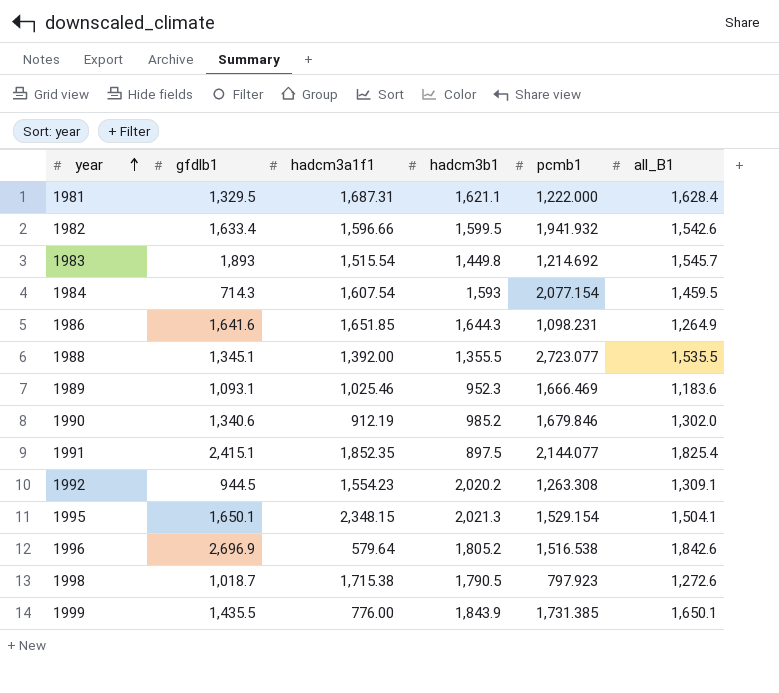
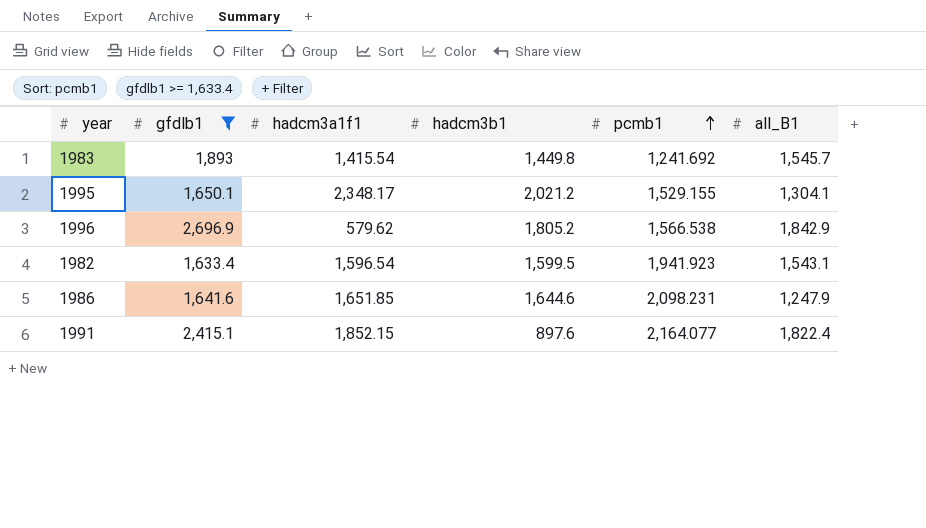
filter: none -> gfdlb1 >= 1,633.4
row order: year ascending -> pcmb1 ascending
1983 | hadcm3a1f1: 1,515.54 -> 1,415.54
1983 | pcmb1: 1,214.692 -> 1,241.692
1995 | hadcm3a1f1: 2,348.15 -> 2,348.17
1995 | hadcm3b1: 2,021.3 -> 2,021.2
1995 | pcmb1: 1,529.154 -> 1,529.155
1995 | all_B1: 1,504.1 -> 1,304.1
1996 | hadcm3a1f1: 579.64 -> 579.62
1996 | pcmb1: 1,516.538 -> 1,566.538
1996 | all_B1: 1,842.6 -> 1,842.9
1982 | hadcm3a1f1: 1,596.66 -> 1,596.54
1982 | pcmb1: 1,941.932 -> 1,941.923
1982 | all_B1: 1,542.6 -> 1,543.1
1986 | hadcm3b1: 1,644.3 -> 1,644.6
1986 | pcmb1: 1,098.231 -> 2,098.231
1986 | all_B1: 1,264.9 -> 1,247.9
1991 | hadcm3a1f1: 1,852.35 -> 1,852.15
1991 | hadcm3b1: 897.5 -> 897.6
1991 | pcmb1: 2,144.077 -> 2,164.077
1991 | all_B1: 1,825.4 -> 1,822.4

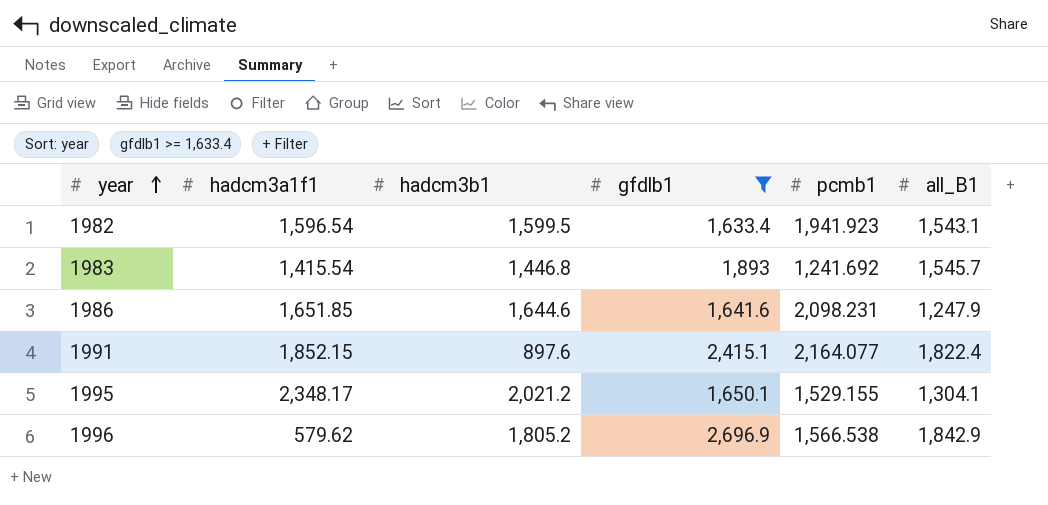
row order: pcmb1 ascending -> year ascending
column gfdlb1 | position: 2 -> 4
1983 | hadcm3b1: 1,449.8 -> 1,446.8

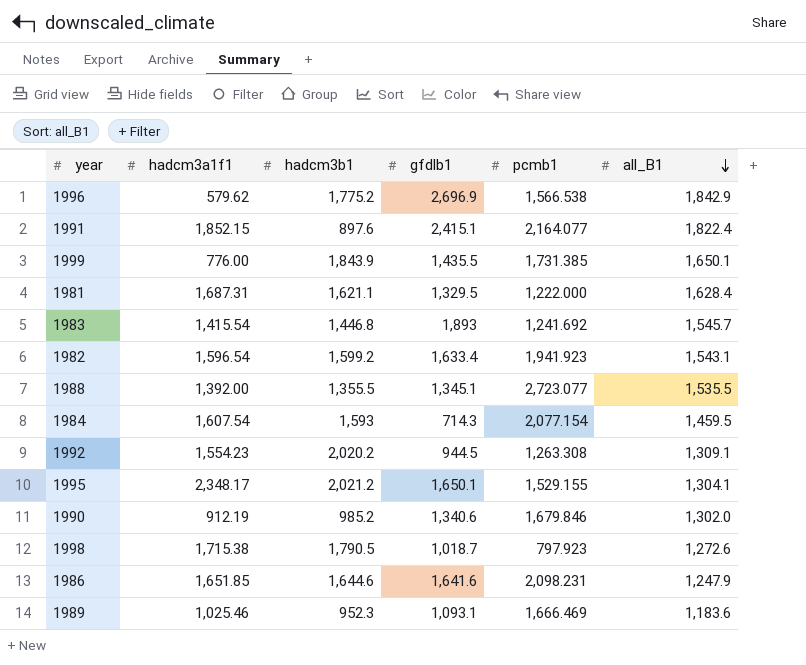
filter: gfdlb1 >= 1,633.4 -> none
row order: year ascending -> all_B1 descending
1996 | hadcm3b1: 1,805.2 -> 1,775.2
1982 | hadcm3b1: 1,599.5 -> 1,599.2

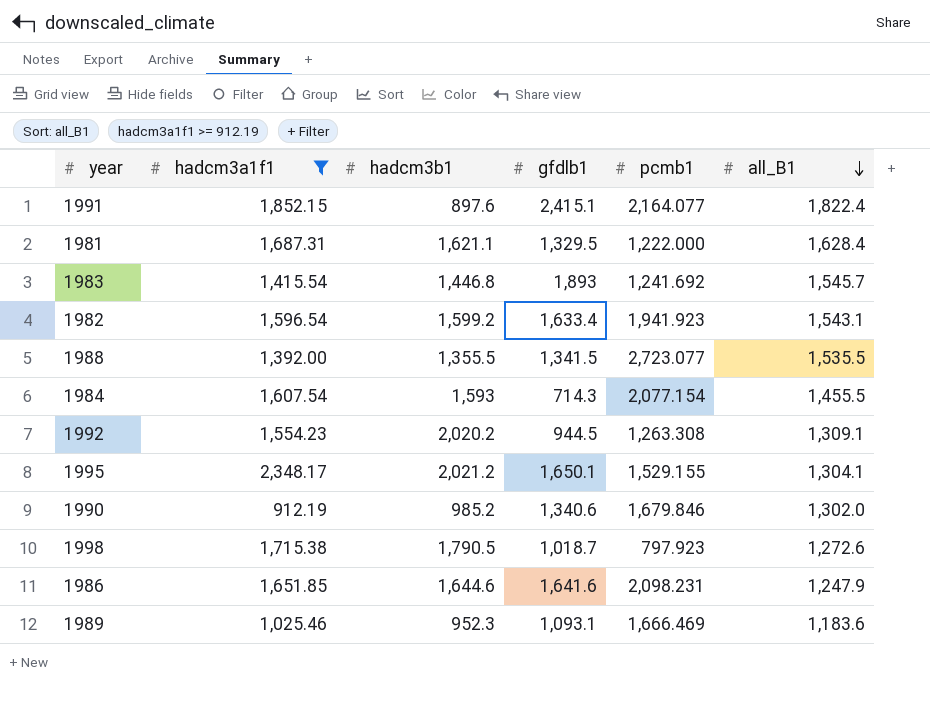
filter: none -> hadcm3a1f1 >= 912.19
1988 | gfdlb1: 1,345.1 -> 1,341.5
1984 | all_B1: 1,459.5 -> 1,455.5

